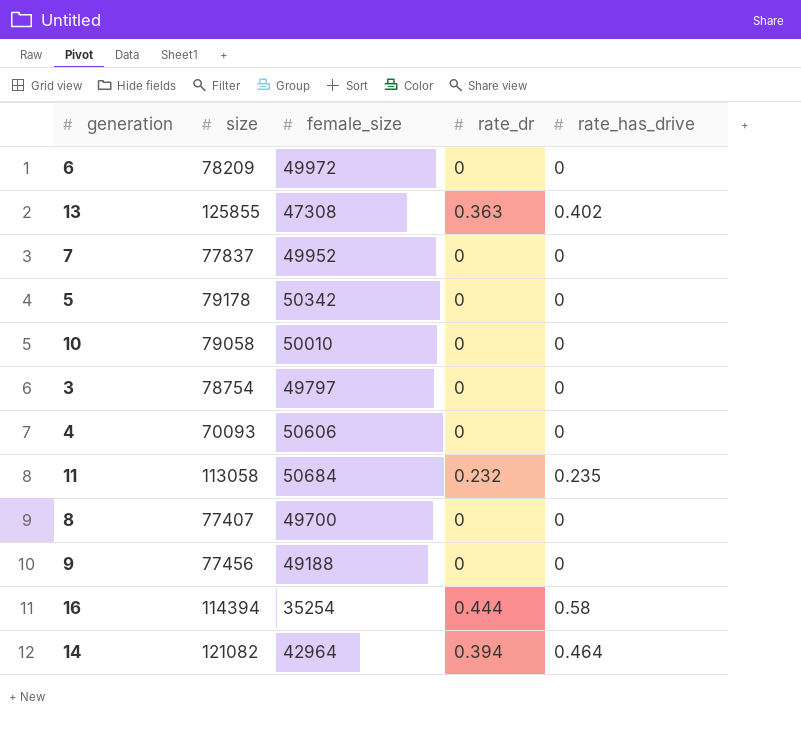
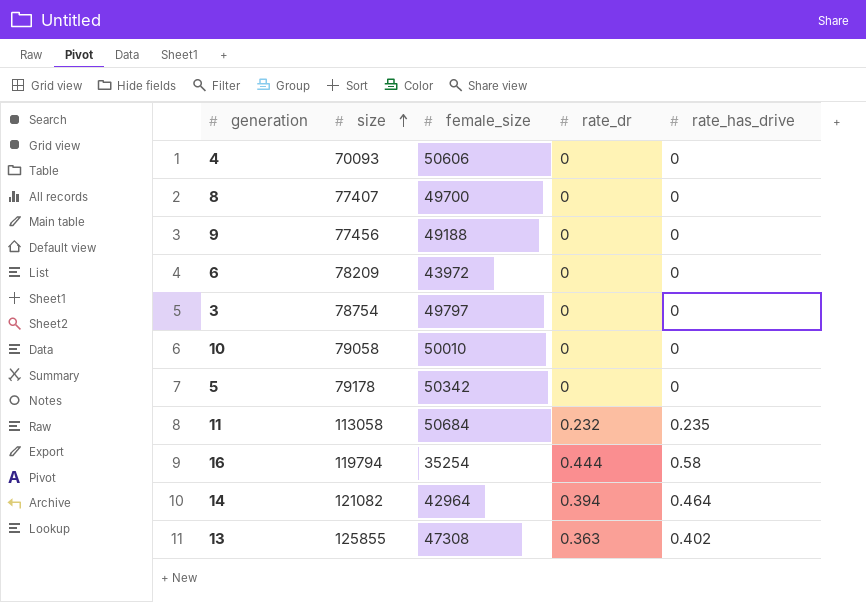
row order: none -> size ascending
row 7: 77837 | 49952 | 0 | 0 -> none
6 | female_size: 49972 -> 43972
16 | size: 114394 -> 119794

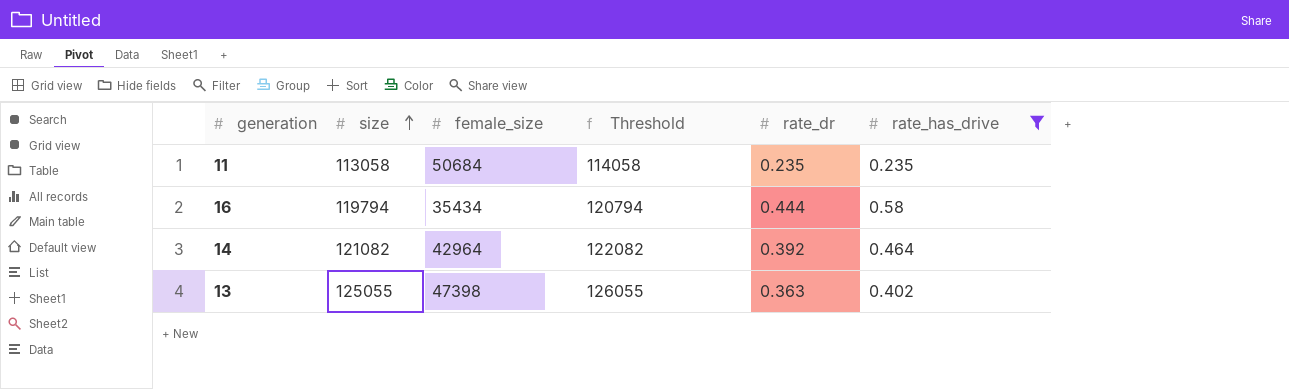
filter: none -> rate_has_drive != 0
column Threshold | formula: none -> [size] + 1000
11 | rate_dr: 0.232 -> 0.235
16 | female_size: 35254 -> 35434
14 | rate_dr: 0.394 -> 0.392
13 | size: 125855 -> 125055
13 | female_size: 47308 -> 47398

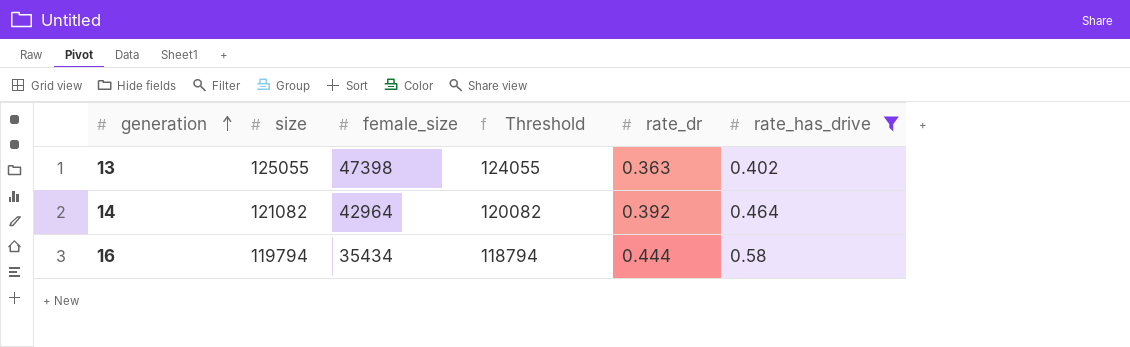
row order: size ascending -> generation ascending
column Threshold | formula: [size] + 1000 -> [size] - 1000
row 11: 113058 | 50684 | 114058 | 0.235 | 0.235 -> none

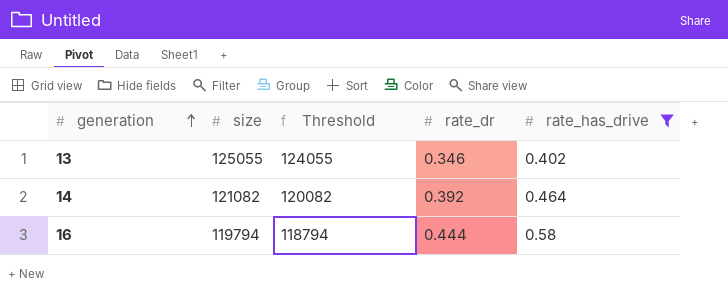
column female_size | position: 3 -> none
13 | rate_dr: 0.363 -> 0.346

